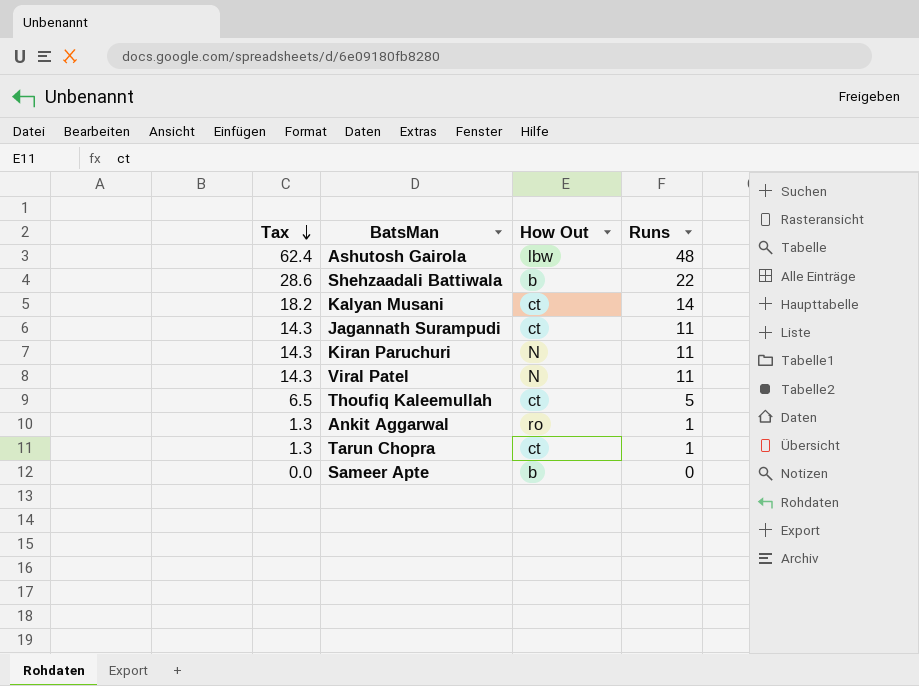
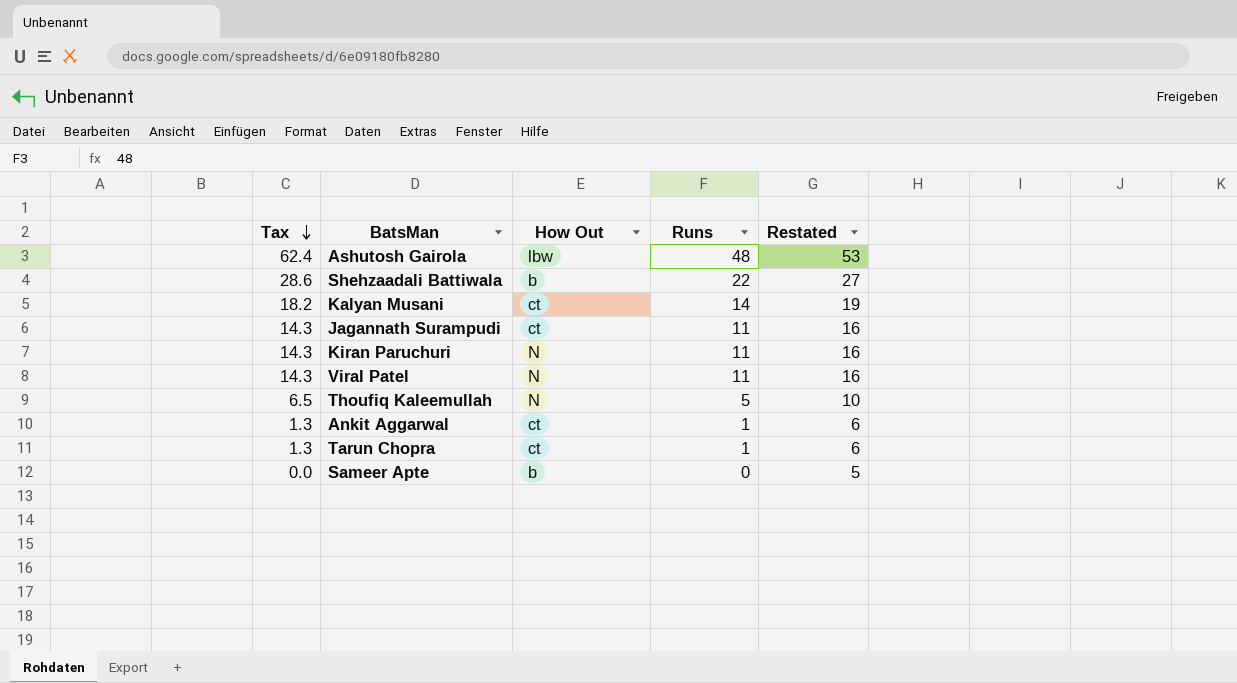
column Restated | formula: none -> [Runs] + 5
Thoufiq Kaleemullah | How Out: ct -> N
Ankit Aggarwal | How Out: ro -> ct

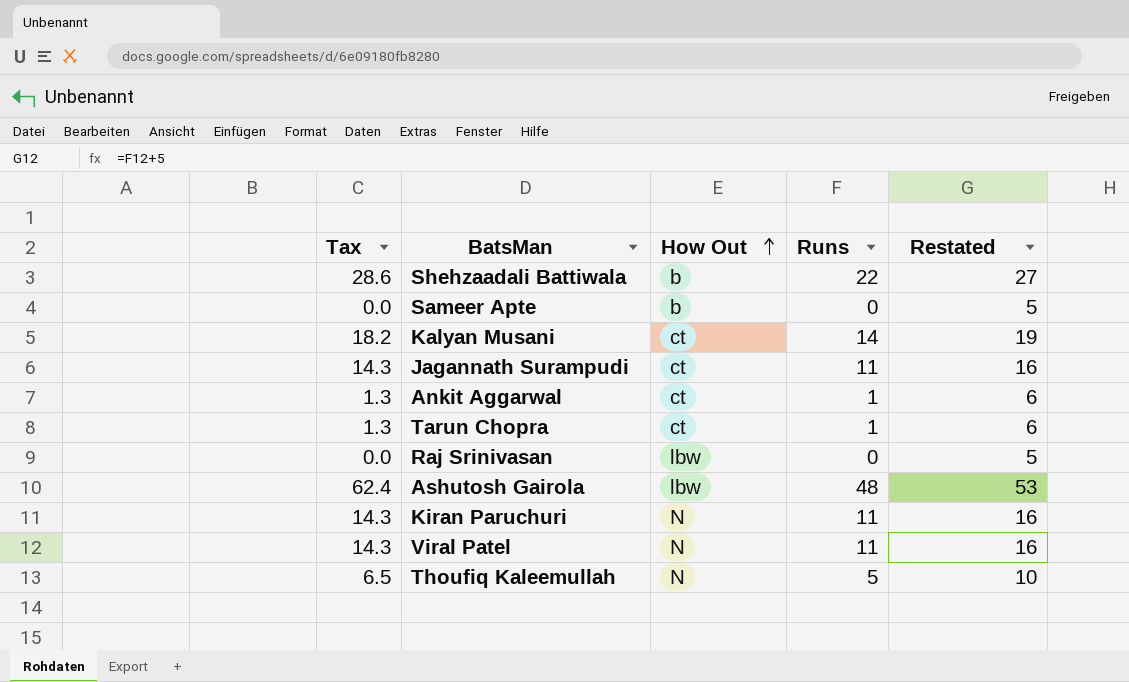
row order: Tax descending -> How Out ascending
row Raj Srinivasan: none -> 0.0 | lbw | 0 | 5

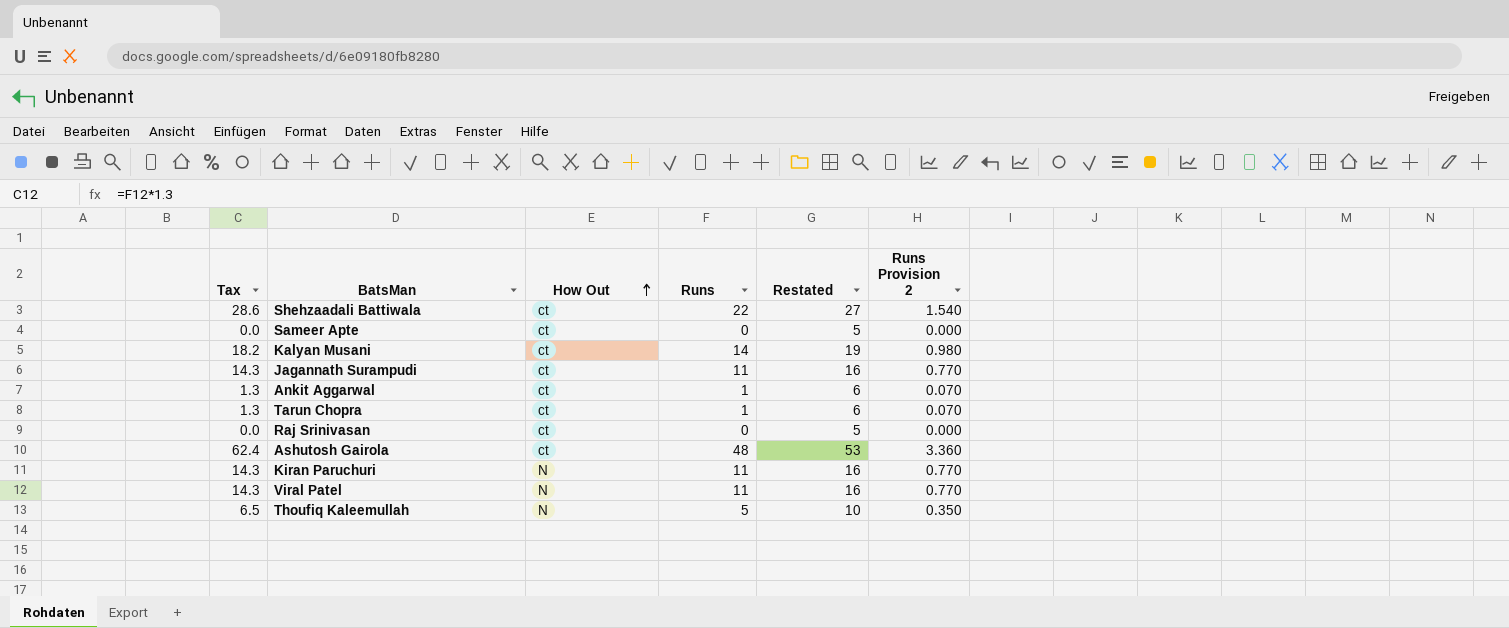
column Runs Provision 2 | formula: none -> [Runs] * 0.07
Shehzaadali Battiwala | How Out: b -> ct
Sameer Apte | How Out: b -> ct
Raj Srinivasan | How Out: lbw -> ct
Ashutosh Gairola | How Out: lbw -> ct

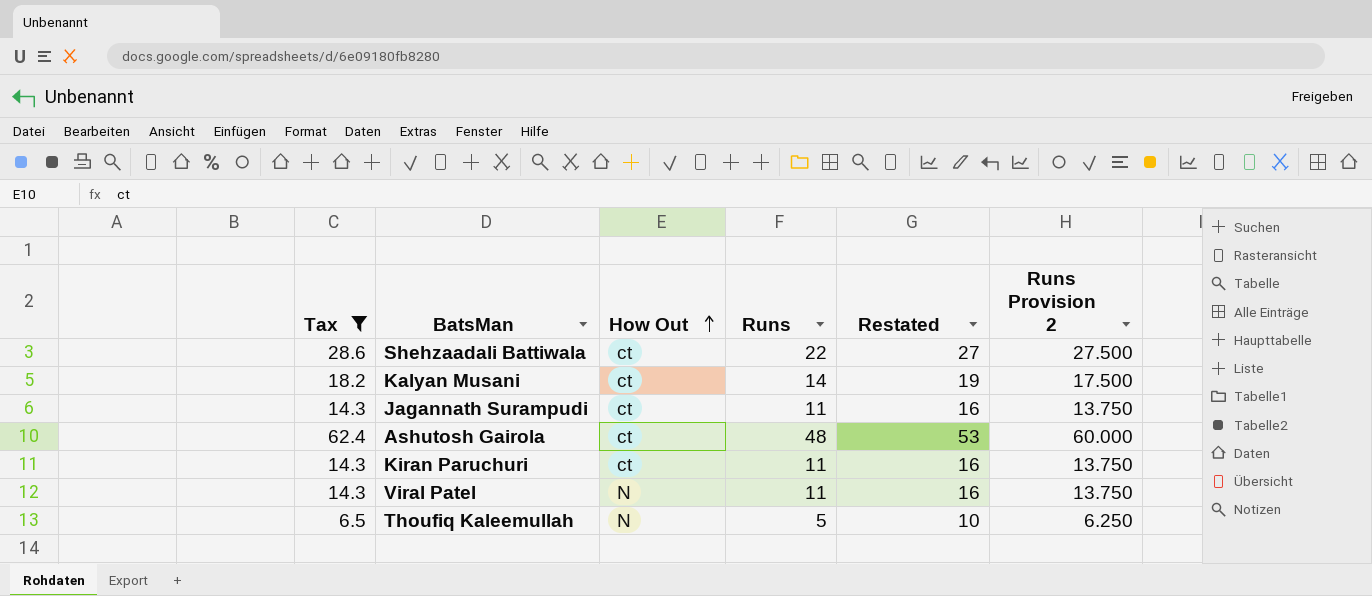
filter: none -> Tax >= 6.5
column Runs Provision 2 | formula: [Runs] * 0.07 -> [Runs] * 1.25
Kiran Paruchuri | How Out: N -> ct

